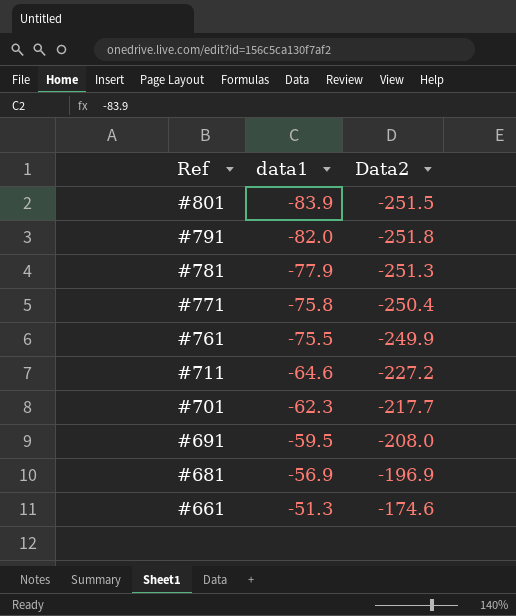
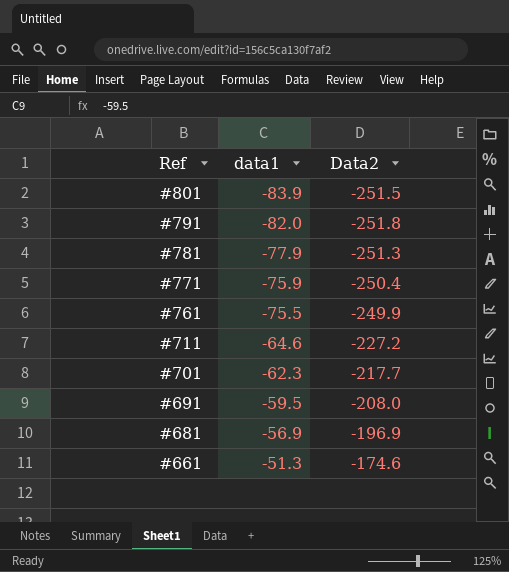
#771 | data1: -75.8 -> -75.9

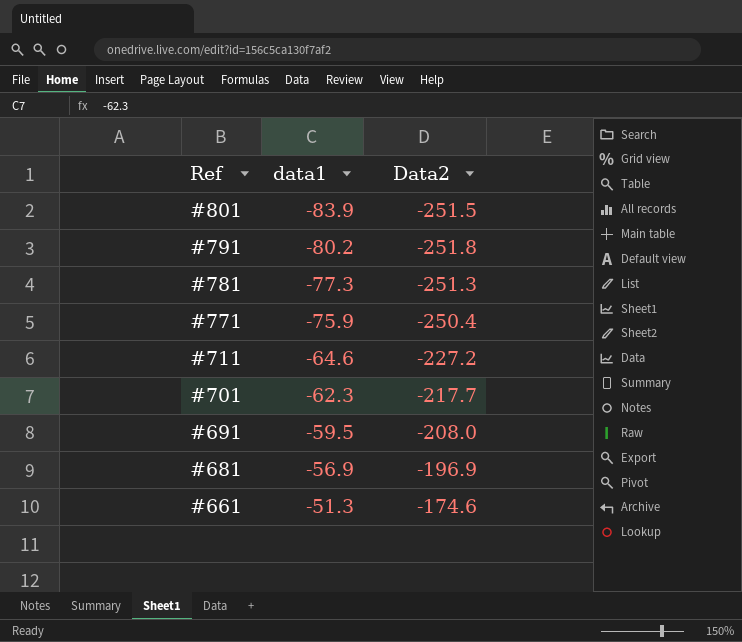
row #761: -75.5 | -249.9 -> none
#791 | data1: -82.0 -> -80.2
#781 | data1: -77.9 -> -77.3

